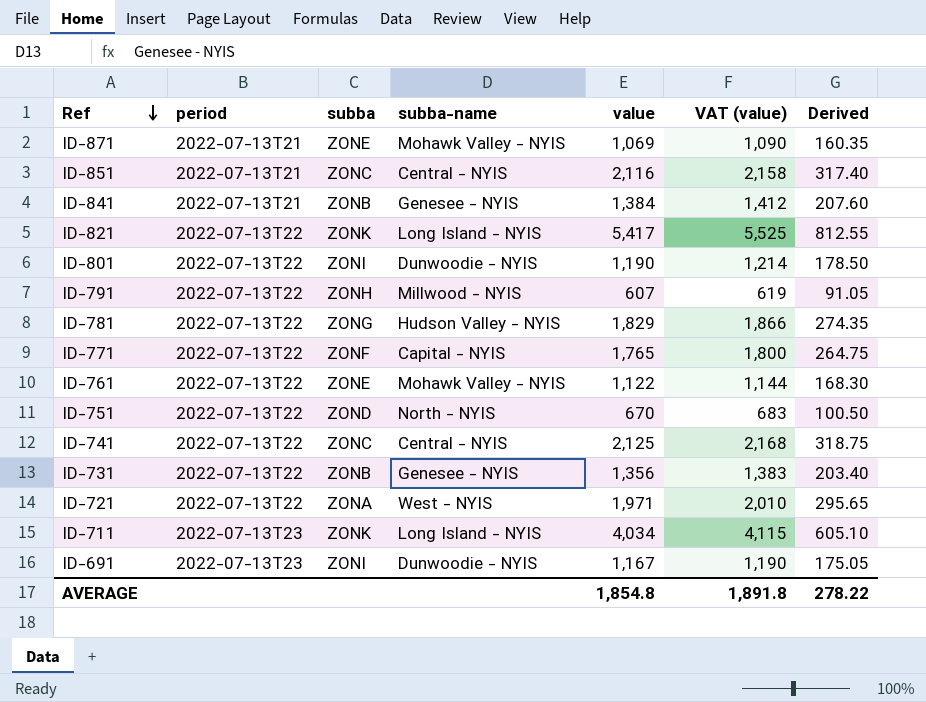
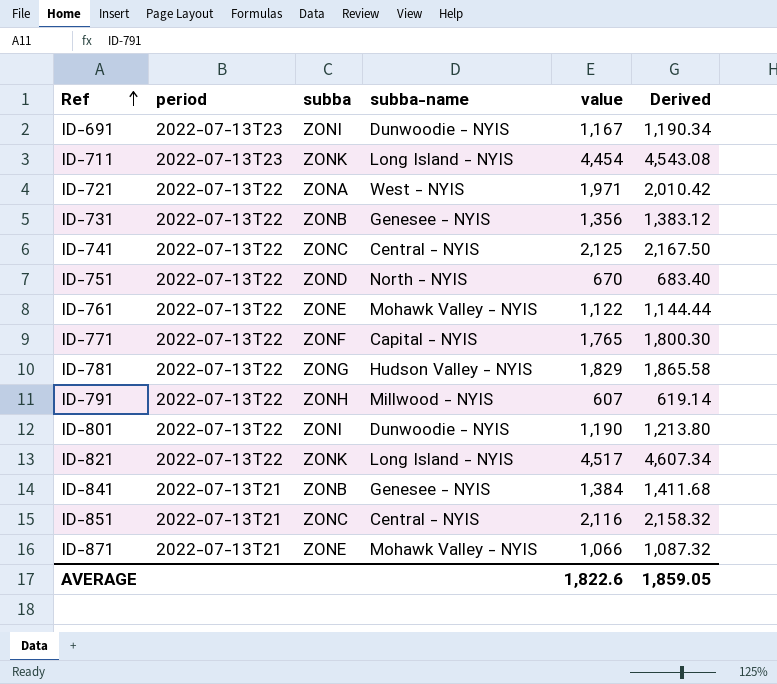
row order: Ref descending -> Ref ascending
column VAT (value) | formula: [value] * 1.02 -> none
column Derived | formula: [value] * 0.15 -> [value] * 1.02
ID-711 | value: 4,034 -> 4,454
ID-821 | value: 5,417 -> 4,517
ID-871 | value: 1,069 -> 1,066
AVERAGE | value: 1,854.8 -> 1,822.6
AVERAGE | Derived: 278.22 -> 1,859.05

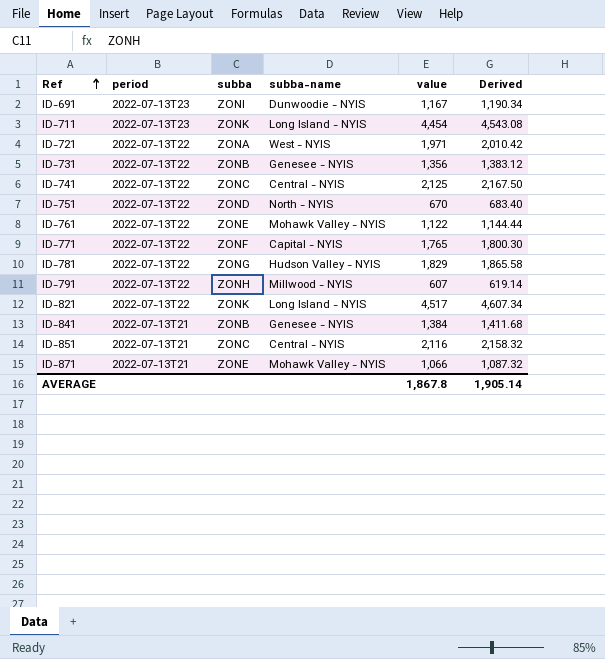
row ID-801: 2022-07-13T22 | ZONI | Dunwoodie - NYIS | 1,190 | 1,213.80 -> none
AVERAGE | value: 1,822.6 -> 1,867.8
AVERAGE | Derived: 1,859.05 -> 1,905.14

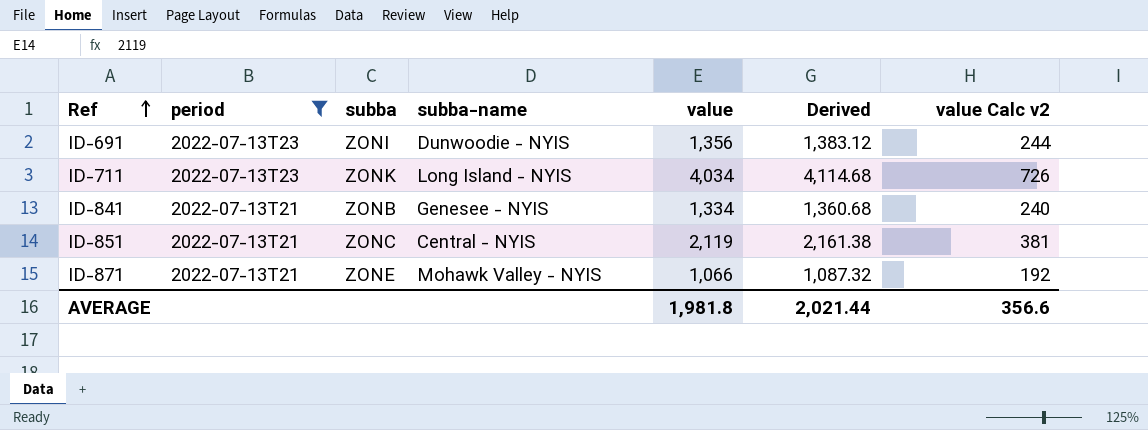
filter: none -> period != 2022-07-13T22
column value Calc v2 | formula: none -> [value] * 0.18
ID-691 | value: 1,167 -> 1,356
ID-691 | Derived: 1,190.34 -> 1,383.12
ID-711 | value: 4,454 -> 4,034
ID-711 | Derived: 4,543.08 -> 4,114.68
ID-841 | value: 1,384 -> 1,334
ID-841 | Derived: 1,411.68 -> 1,360.68
ID-851 | value: 2,116 -> 2,119
ID-851 | Derived: 2,158.32 -> 2,161.38
AVERAGE | value: 1,867.8 -> 1,981.8
AVERAGE | Derived: 1,905.14 -> 2,021.44

